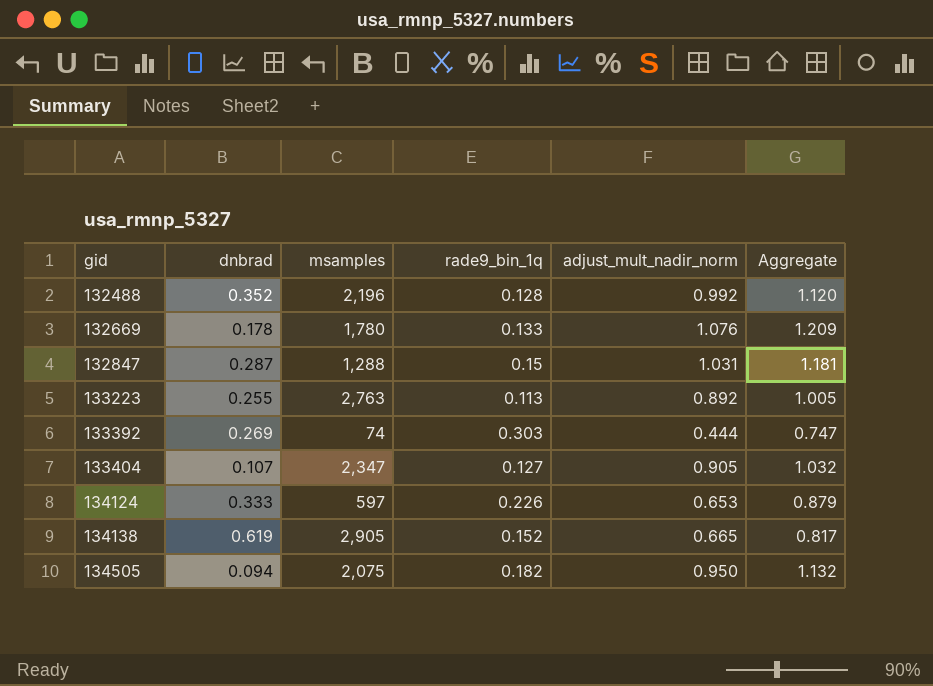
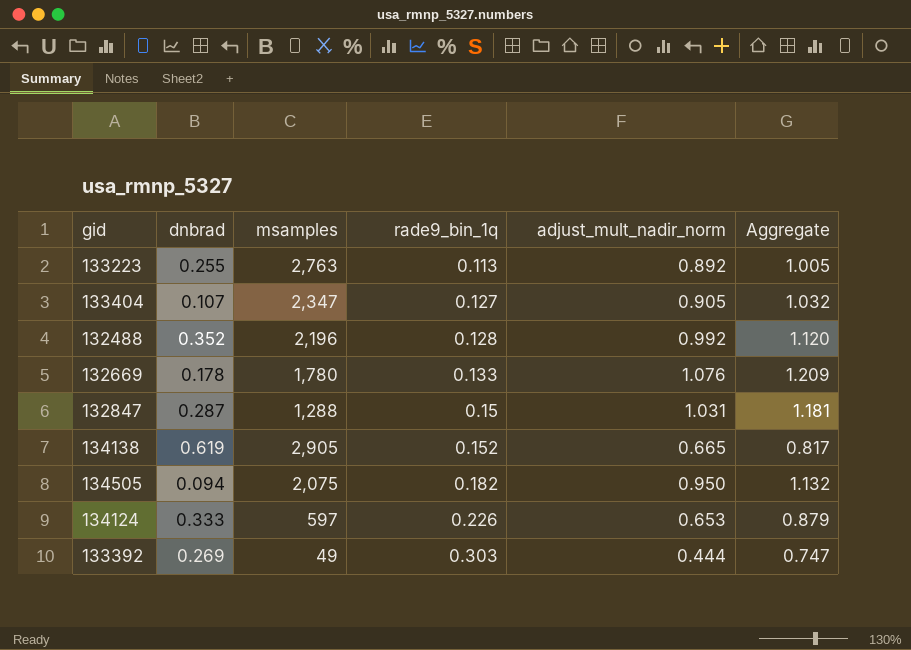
row order: gid ascending -> rade9_bin_1q ascending
133392 | msamples: 74 -> 49

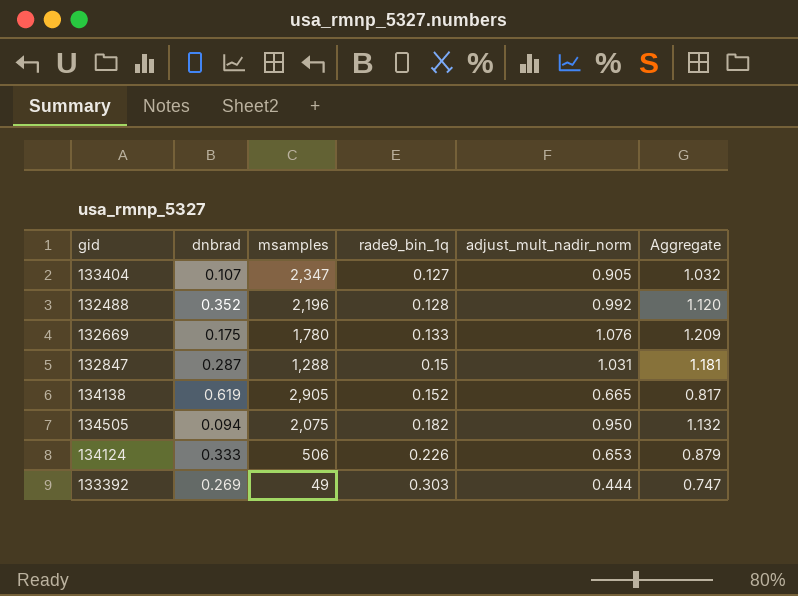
row 133223: 0.255 | 2,763 | 0.113 | 0.892 | 1.005 -> none
132669 | dnbrad: 0.178 -> 0.175
134124 | msamples: 597 -> 506

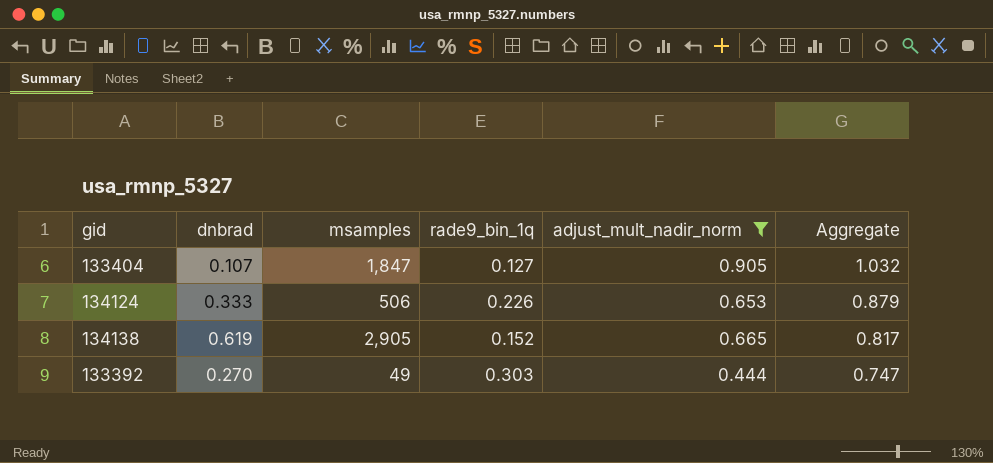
filter: none -> adjust_mult_nadir_norm <= 0.905
row order: rade9_bin_1q ascending -> Aggregate descending
133404 | msamples: 2,347 -> 1,847
133392 | dnbrad: 0.269 -> 0.270

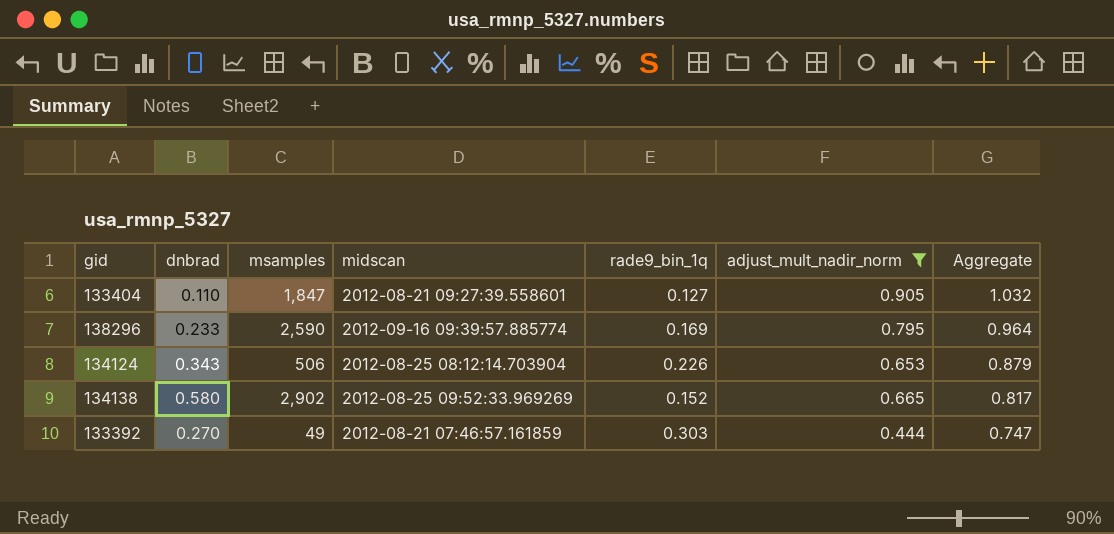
column midscan | position: none -> 4
133404 | dnbrad: 0.107 -> 0.110
row 138296: none -> 0.233 | 2,590 | 2012-09-16 09:39:57.885774 | 0.169 | 0.795 | 0.964
134124 | dnbrad: 0.333 -> 0.343
134138 | dnbrad: 0.619 -> 0.580
134138 | msamples: 2,905 -> 2,902

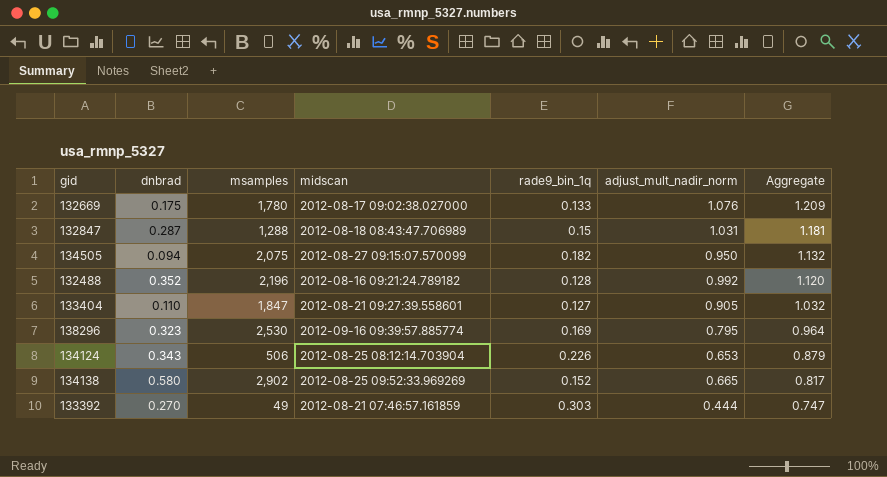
filter: adjust_mult_nadir_norm <= 0.905 -> none
138296 | dnbrad: 0.233 -> 0.323
138296 | msamples: 2,590 -> 2,530

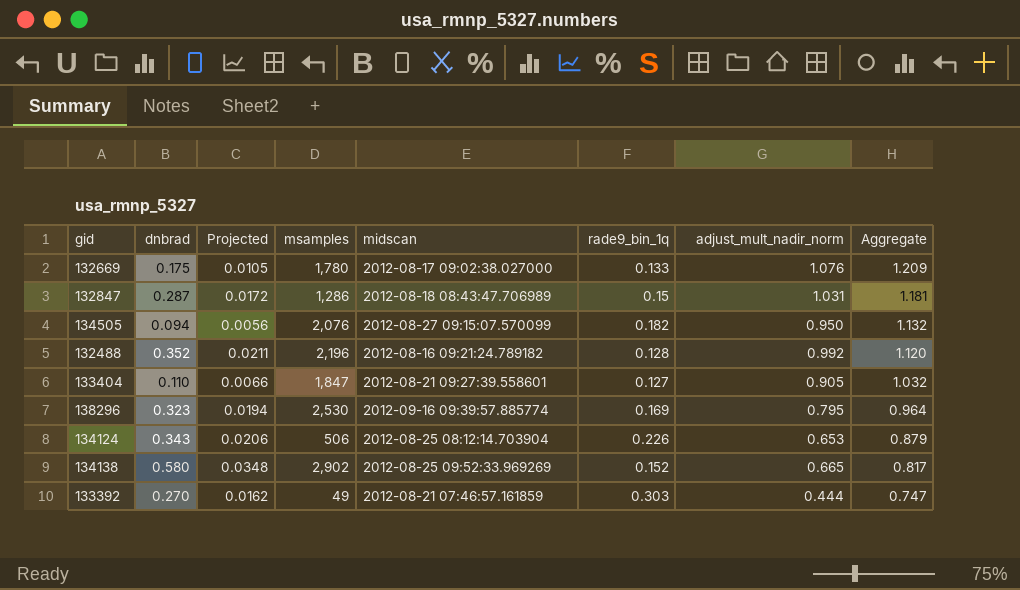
column Projected | formula: none -> [dnbrad] * 0.06
132847 | msamples: 1,288 -> 1,286
134505 | msamples: 2,075 -> 2,076

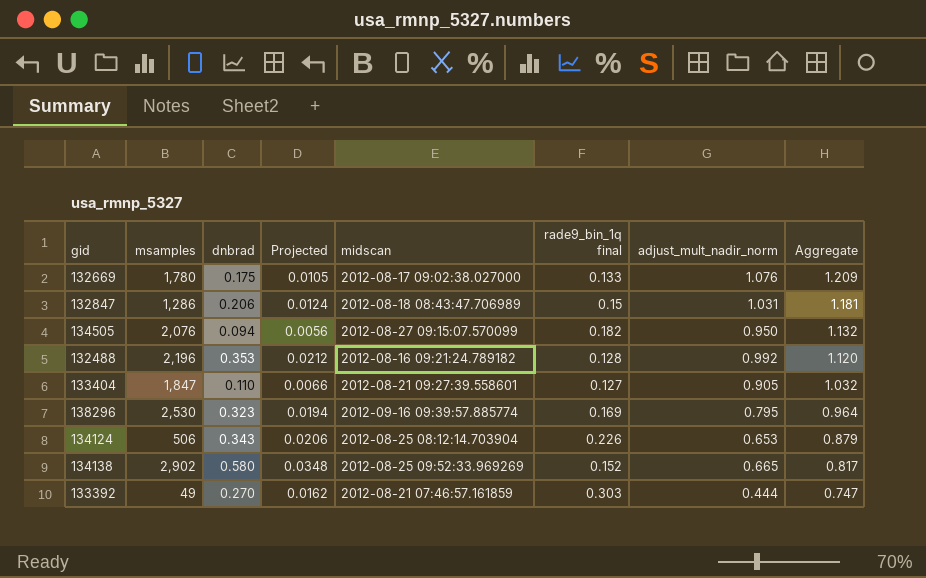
column msamples | position: 4 -> 2
column name: rade9_bin_1q -> rade9_bin_1q final
132847 | dnbrad: 0.287 -> 0.206
132847 | Projected: 0.0172 -> 0.0124
132488 | dnbrad: 0.352 -> 0.353
132488 | Projected: 0.0211 -> 0.0212

